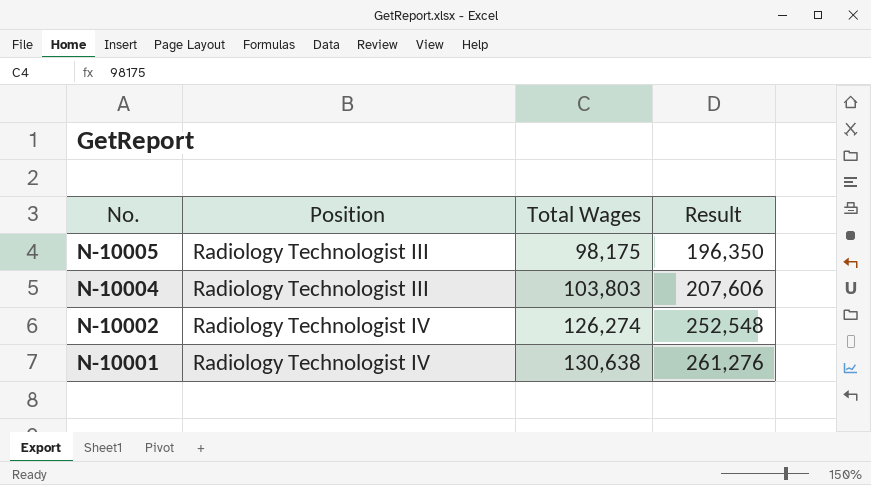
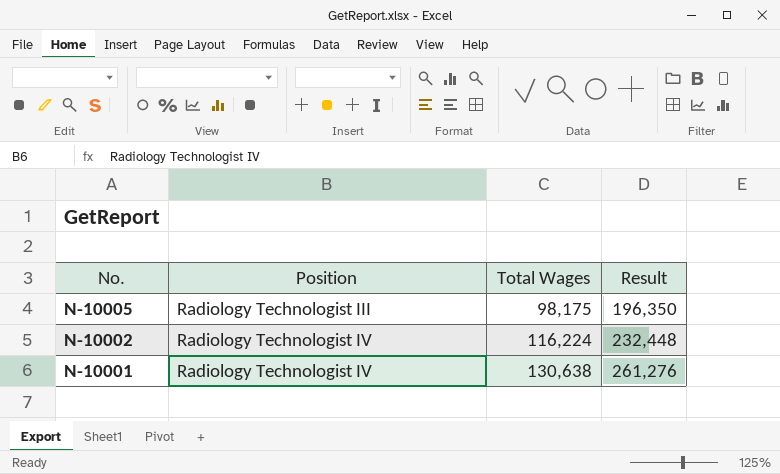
row N-10004: Radiology Technologist III | 103,803 | 207,606 -> none
N-10002 | Total Wages: 126,274 -> 116,224
N-10002 | Result: 252,548 -> 232,448

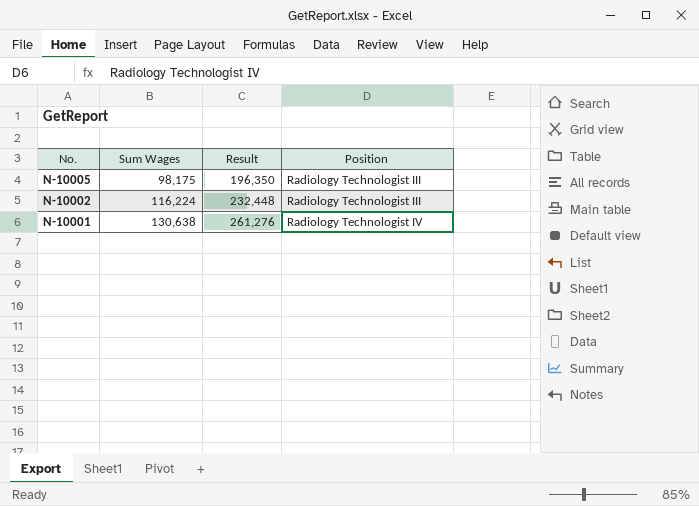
column name: Total Wages -> Sum Wages
column Position | position: 2 -> 4
N-10002 | Position: Radiology Technologist IV -> Radiology Technologist III

